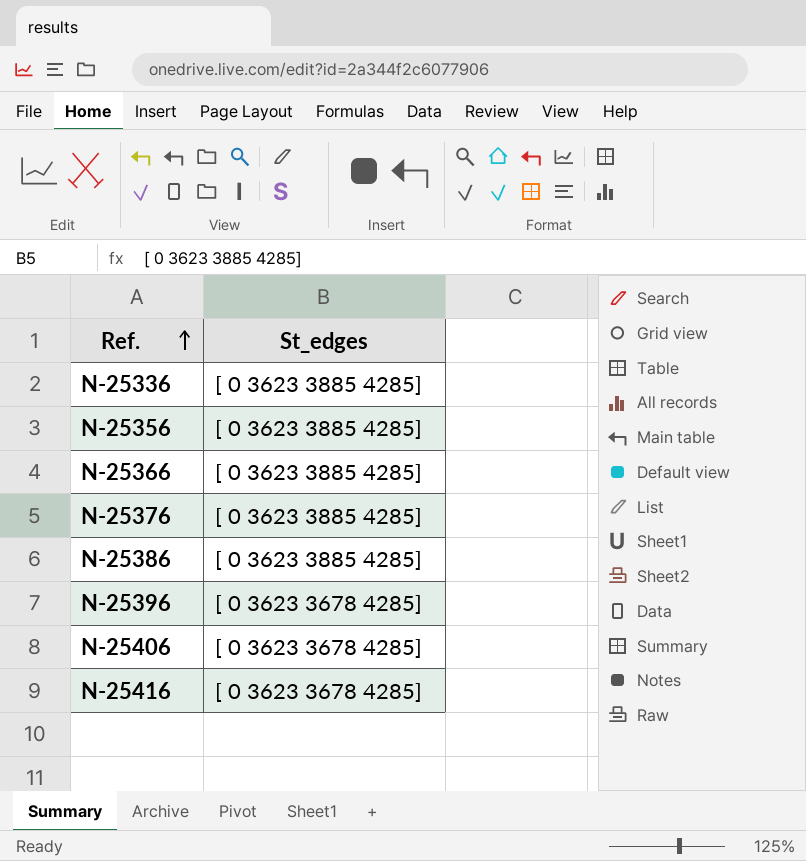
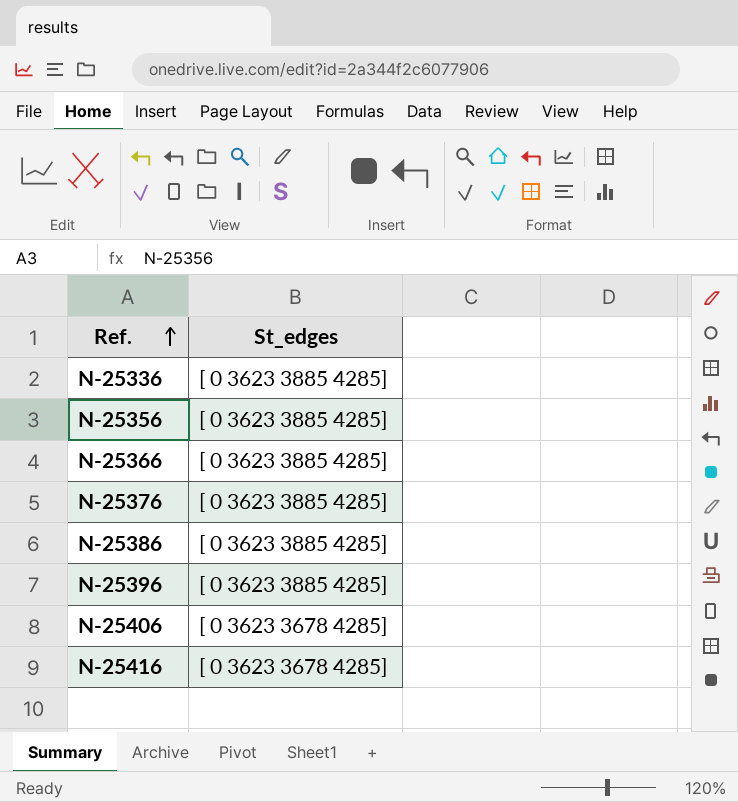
N-25396 | St_edges: [ 0 3623 3678 4285] -> [ 0 3623 3885 4285]

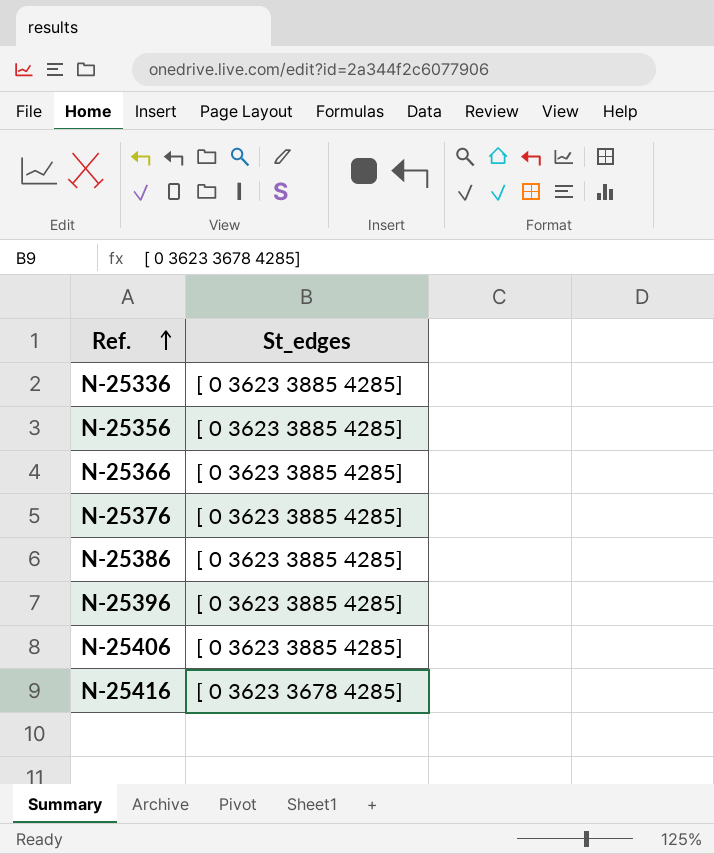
N-25406 | St_edges: [ 0 3623 3678 4285] -> [ 0 3623 3885 4285]

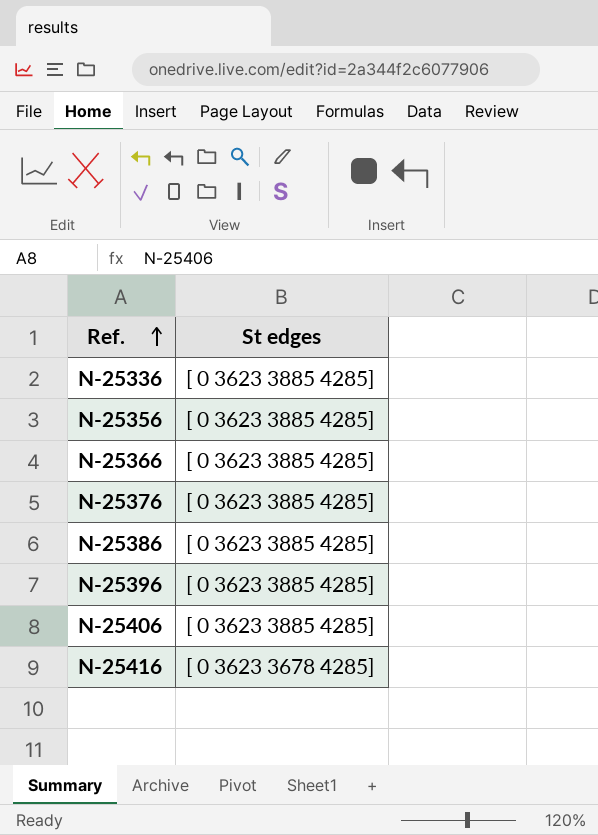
column name: St_edges -> St edges

